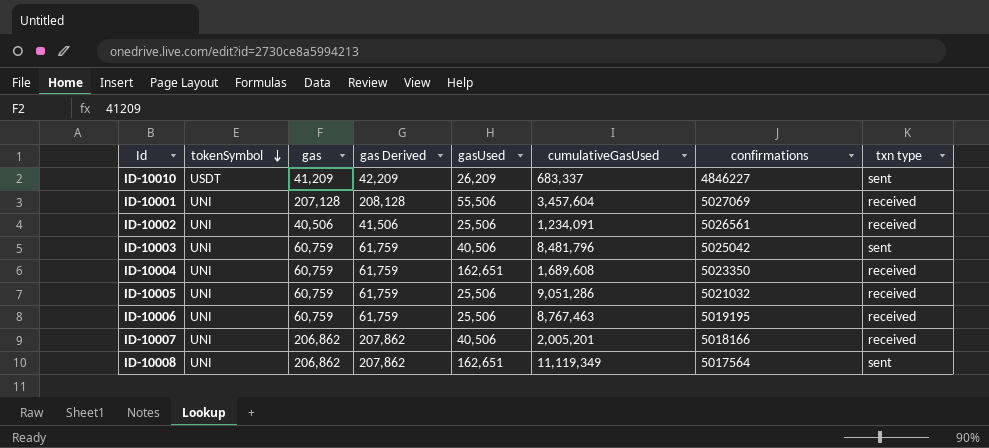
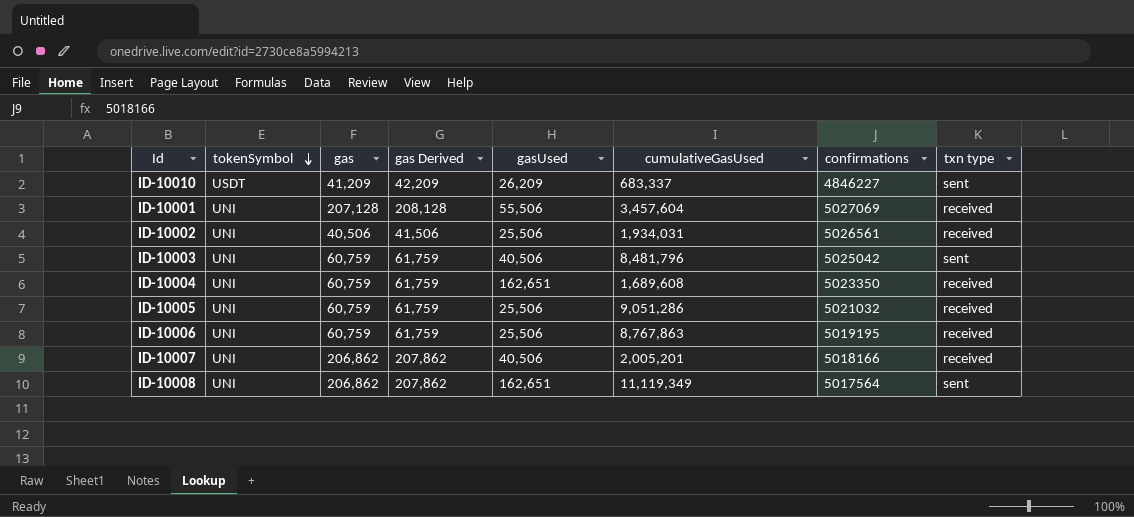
ID-10002 | cumulativeGasUsed: 1,234,091 -> 1,934,031
ID-10006 | cumulativeGasUsed: 8,767,463 -> 8,767,863

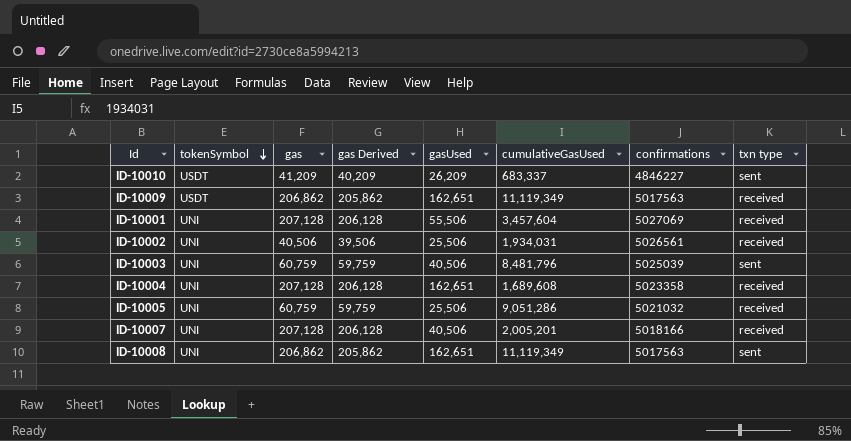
column gas Derived | formula: [gas] + 1000 -> [gas] - 1000
row ID-10006: UNI | 60,759 | 61,759 | 25,506 | 8,767,863 | 5019195 | received -> none
row ID-10009: none -> USDT | 206,862 | 205,862 | 162,651 | 11,119,349 | 5017563 | received
ID-10003 | confirmations: 5025042 -> 5025039
ID-10004 | gas: 60,759 -> 207,128
ID-10004 | confirmations: 5023350 -> 5023358
ID-10007 | gas: 206,862 -> 207,128
ID-10008 | confirmations: 5017564 -> 5017563

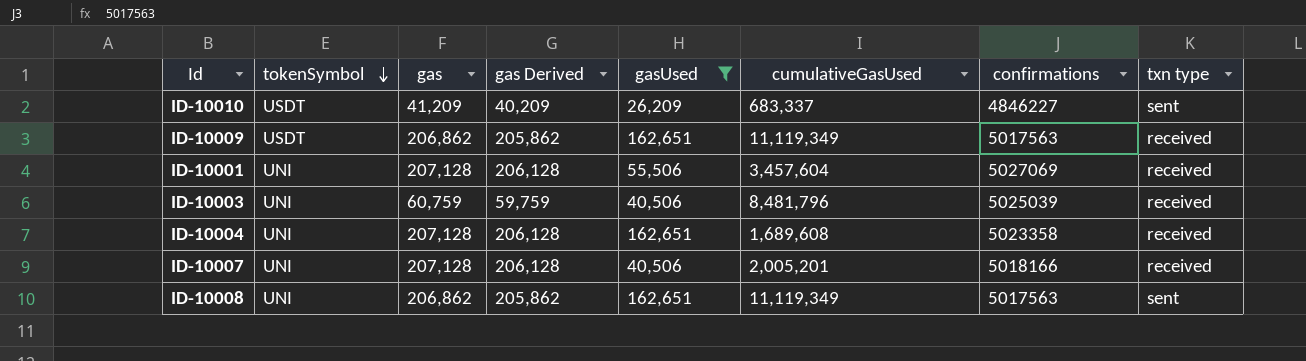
filter: none -> gasUsed != 25,506
ID-10003 | txn type: sent -> received

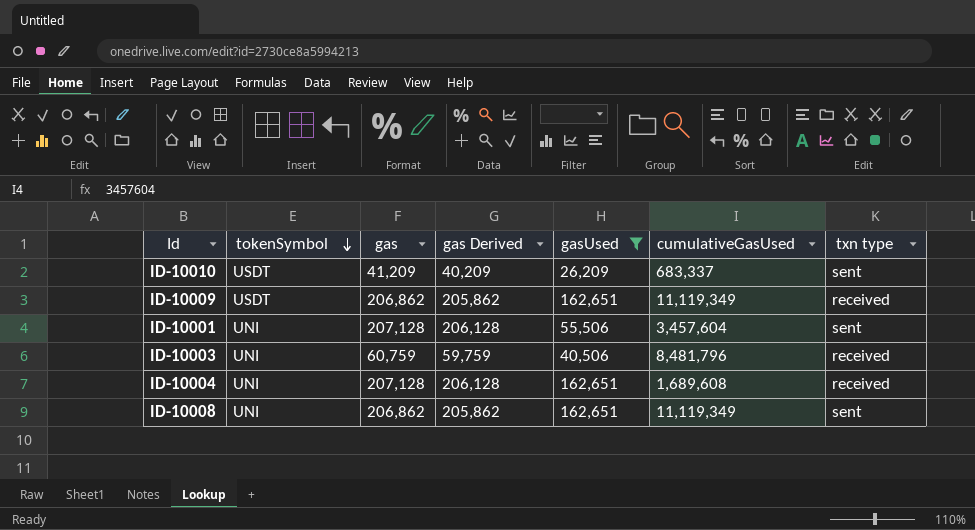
column confirmations | position: 7 -> none
row ID-10007: UNI | 207,128 | 206,128 | 40,506 | 2,005,201 | 5018166 | received -> none
ID-10001 | txn type: received -> sent

